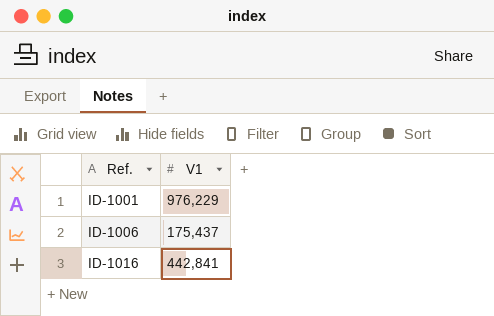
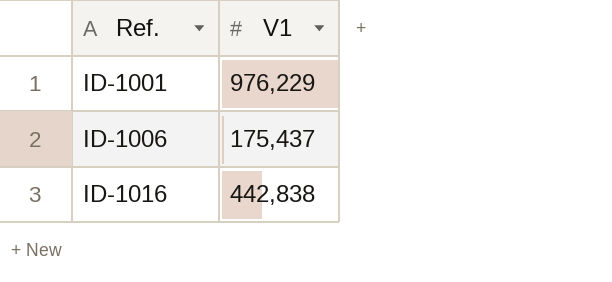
ID-1016 | V1: 442,841 -> 442,838

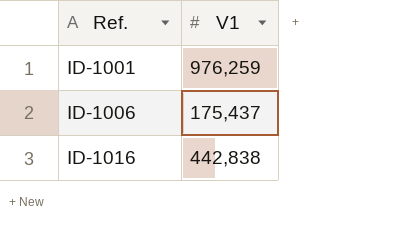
ID-1001 | V1: 976,229 -> 976,259

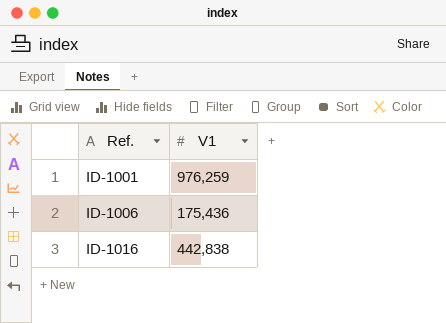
ID-1006 | V1: 175,437 -> 175,436

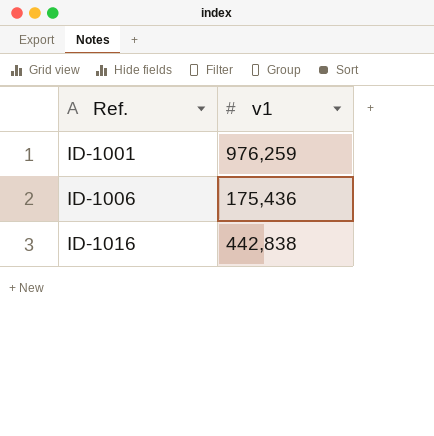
column name: V1 -> v1

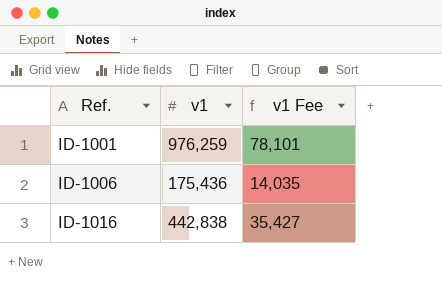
column v1 Fee | formula: none -> [v1] * 0.08

